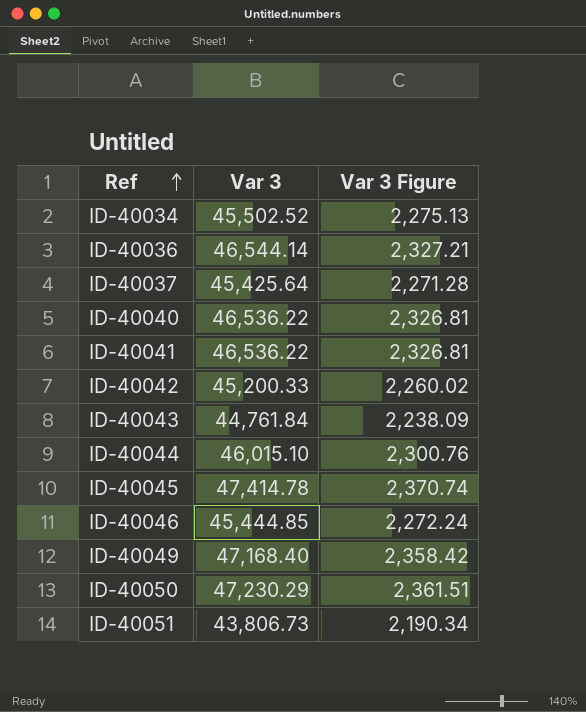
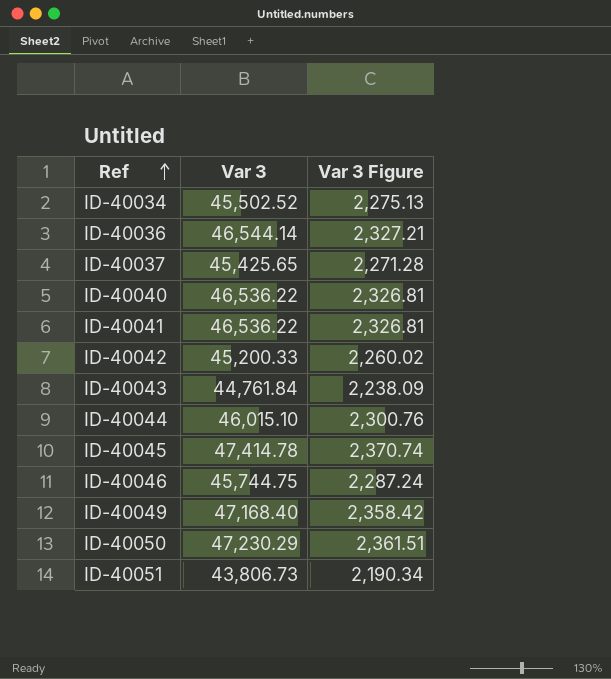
ID-40037 | Var 3: 45,425.64 -> 45,425.65
ID-40046 | Var 3: 45,444.85 -> 45,744.75
ID-40046 | Var 3 Figure: 2,272.24 -> 2,287.24

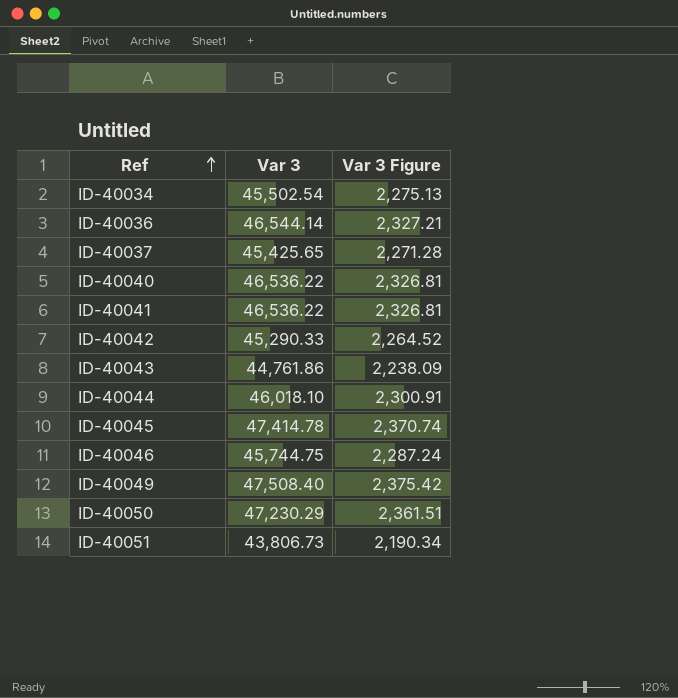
ID-40034 | Var 3: 45,502.52 -> 45,502.54
ID-40042 | Var 3: 45,200.33 -> 45,290.33
ID-40042 | Var 3 Figure: 2,260.02 -> 2,264.52
ID-40043 | Var 3: 44,761.84 -> 44,761.86
ID-40044 | Var 3: 46,015.10 -> 46,018.10
ID-40044 | Var 3 Figure: 2,300.76 -> 2,300.91
ID-40049 | Var 3: 47,168.40 -> 47,508.40
ID-40049 | Var 3 Figure: 2,358.42 -> 2,375.42

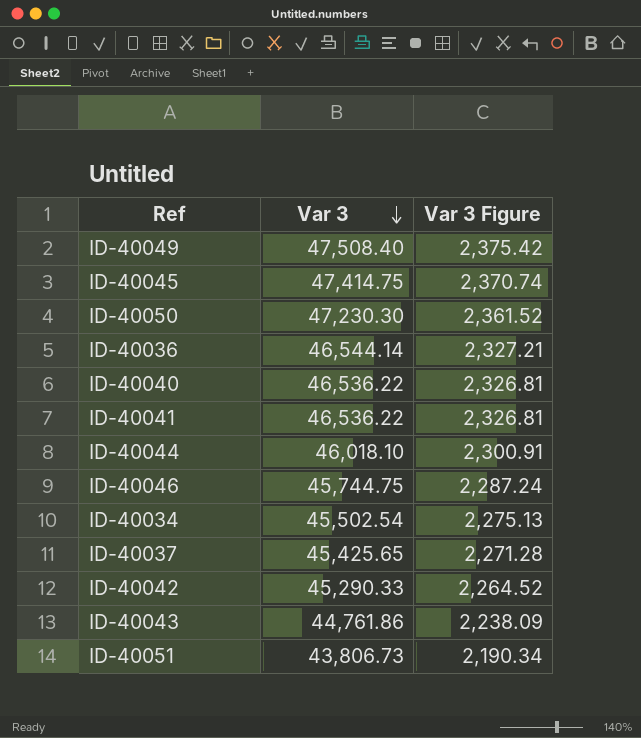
row order: Ref ascending -> Var 3 descending
ID-40045 | Var 3: 47,414.78 -> 47,414.75
ID-40050 | Var 3: 47,230.29 -> 47,230.30
ID-40050 | Var 3 Figure: 2,361.51 -> 2,361.52

